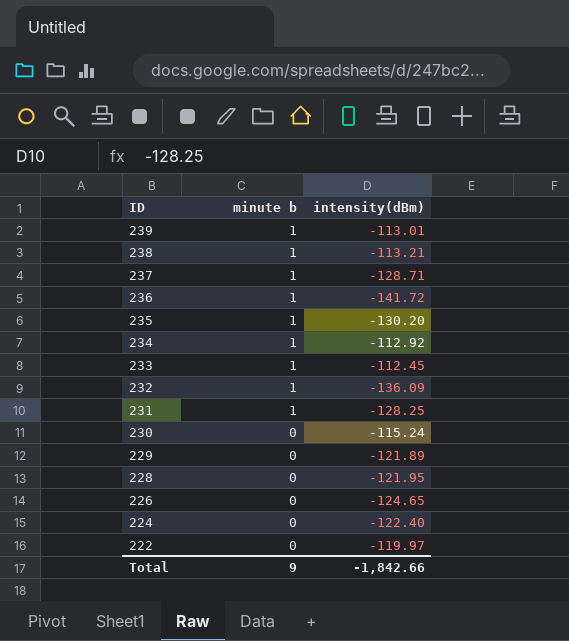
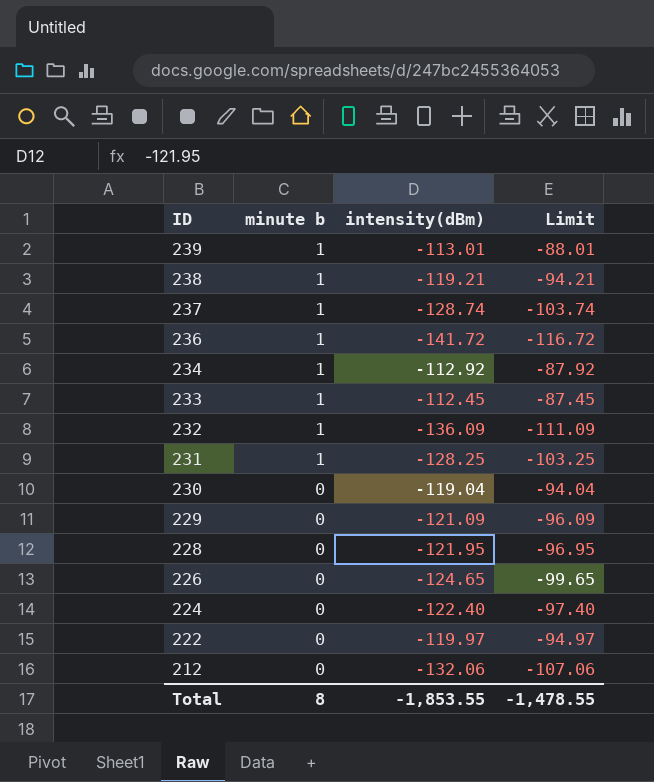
column Limit | formula: none -> [intensity(dBm)] + 25
row 235: 1 | -130.20 -> none
238 | intensity(dBm): -113.21 -> -119.21
237 | intensity(dBm): -128.71 -> -128.74
230 | intensity(dBm): -115.24 -> -119.04
229 | intensity(dBm): -121.89 -> -121.09
row 212: none -> 0 | -132.06 | -107.06
Total | minute b: 9 -> 8
Total | intensity(dBm): -1,842.66 -> -1,853.55

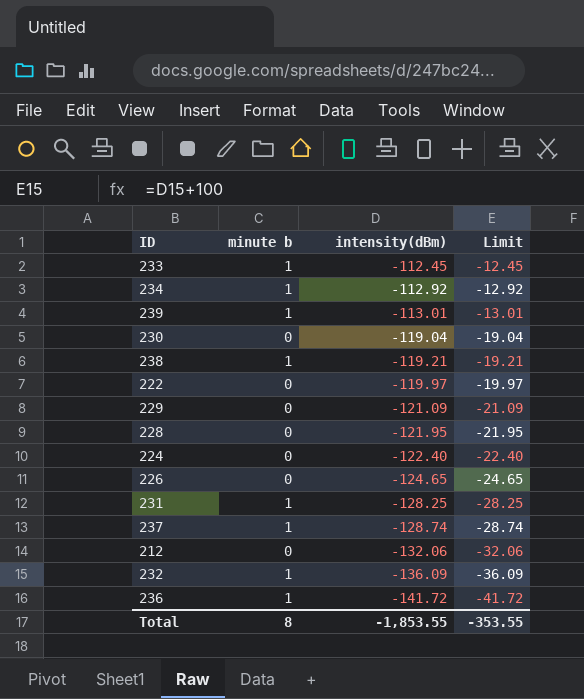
row order: ID descending -> intensity(dBm) descending
column Limit | formula: [intensity(dBm)] + 25 -> [intensity(dBm)] + 100
Total | Limit: -1,478.55 -> -353.55

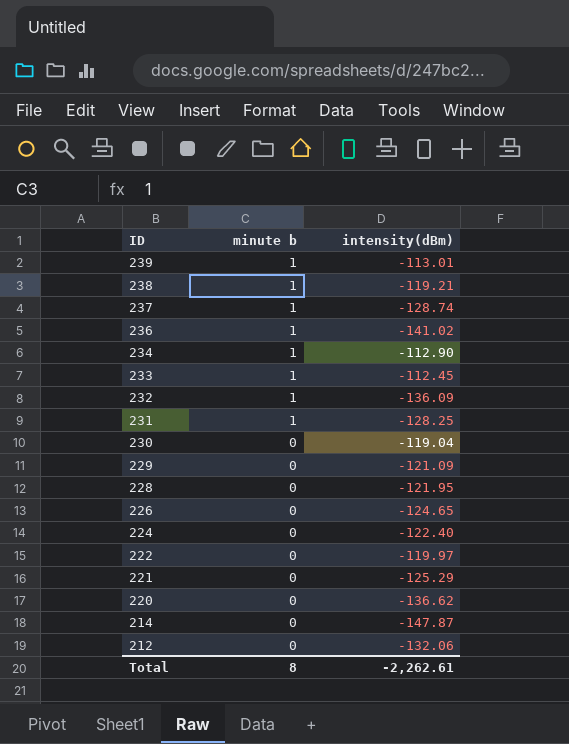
row order: intensity(dBm) descending -> ID descending
column Limit | formula: [intensity(dBm)] + 100 -> none
236 | intensity(dBm): -141.72 -> -141.02
234 | intensity(dBm): -112.92 -> -112.90
row 221: none -> 0 | -125.29
row 220: none -> 0 | -136.62
row 214: none -> 0 | -147.87
Total | intensity(dBm): -1,853.55 -> -2,262.61

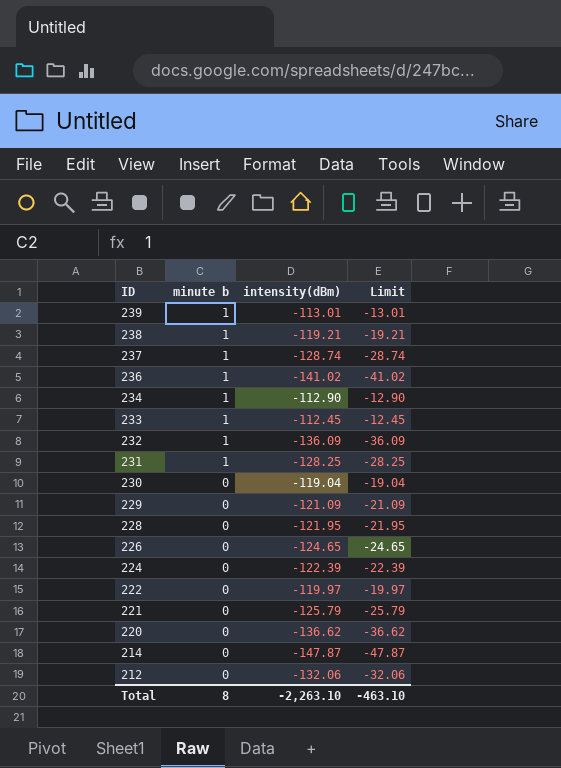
column Limit | formula: none -> [intensity(dBm)] + 100
224 | intensity(dBm): -122.40 -> -122.39
221 | intensity(dBm): -125.29 -> -125.79
Total | intensity(dBm): -2,262.61 -> -2,263.10

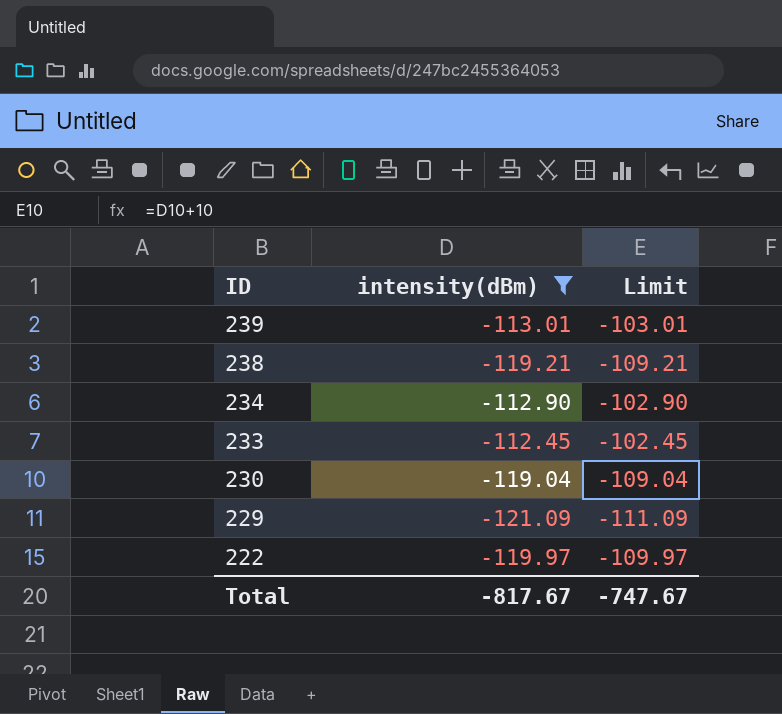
filter: none -> intensity(dBm) >= -121.09
column minute b | position: 2 -> none
column Limit | formula: [intensity(dBm)] + 100 -> [intensity(dBm)] + 10
Total | intensity(dBm): -2,263.10 -> -817.67
Total | Limit: -463.10 -> -747.67

